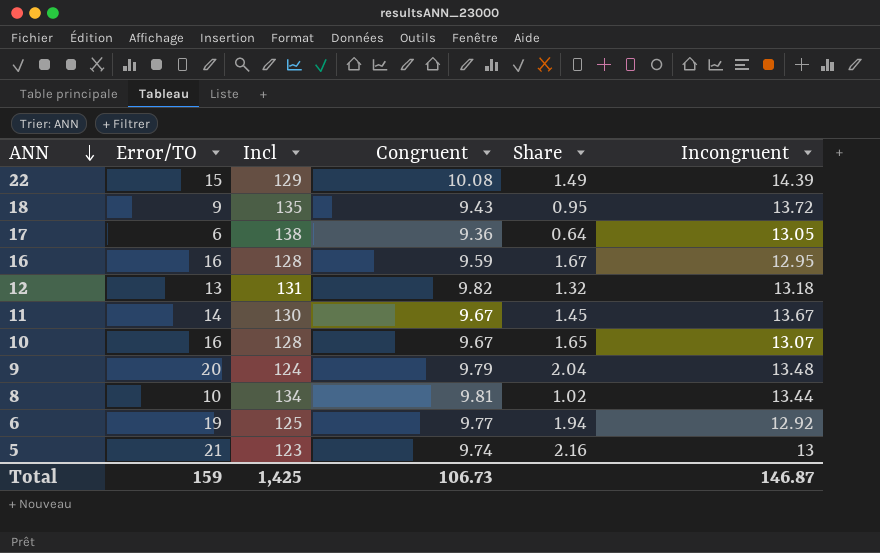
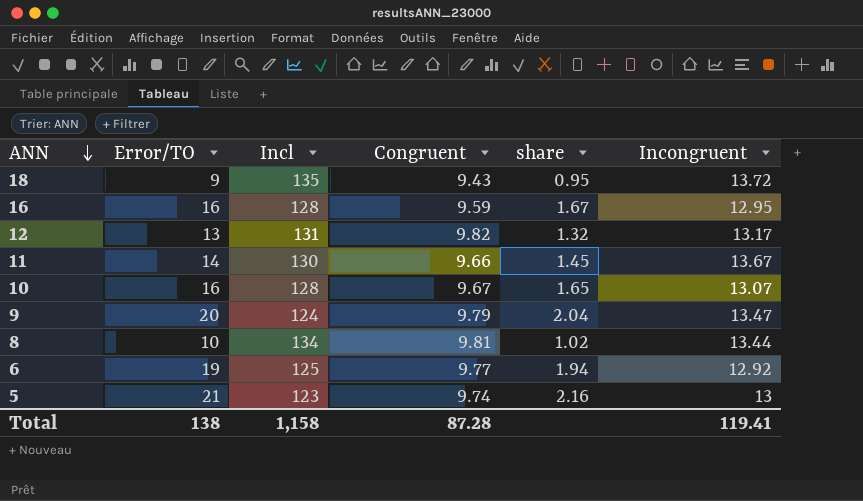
column name: Share -> share
row 22: 15 | 129 | 10.08 | 1.49 | 14.39 -> none
row 17: 6 | 138 | 9.36 | 0.64 | 13.05 -> none
12 | Incongruent: 13.18 -> 13.17
11 | Congruent: 9.67 -> 9.66
9 | Incongruent: 13.48 -> 13.47
Total | Error/TO: 159 -> 138
Total | Incl: 1,425 -> 1,158
Total | Congruent: 106.73 -> 87.28
Total | Incongruent: 146.87 -> 119.41

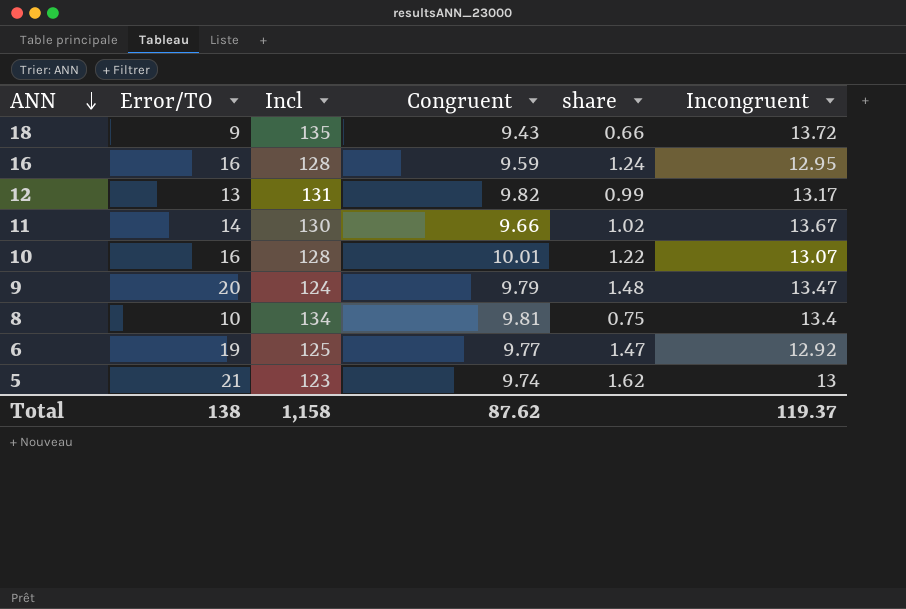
column share | formula: [Error/TO] / [Congruent] -> [Error/TO] / [Incongruent]
10 | Congruent: 9.67 -> 10.01
8 | Incongruent: 13.44 -> 13.4
Total | Congruent: 87.28 -> 87.62
Total | Incongruent: 119.41 -> 119.37

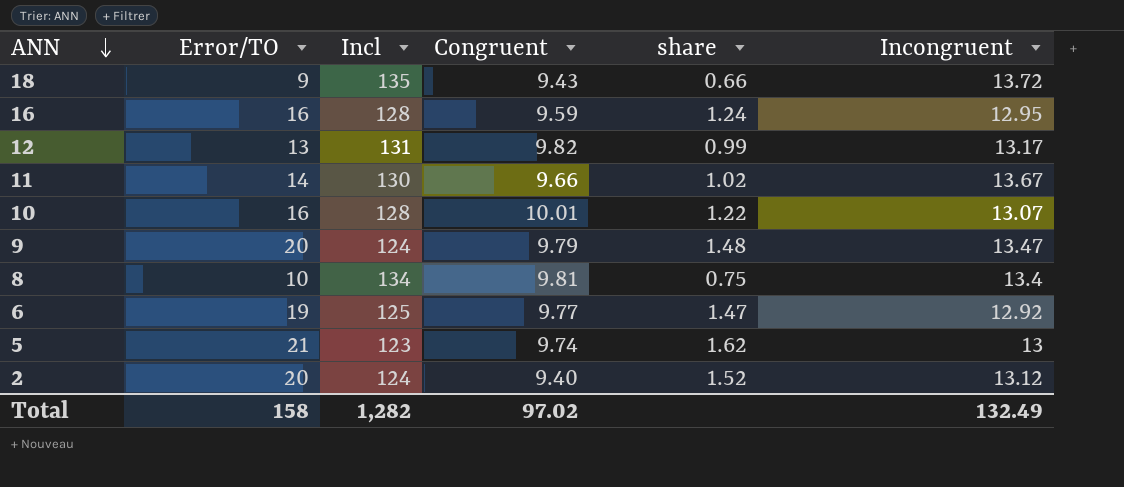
row 2: none -> 20 | 124 | 9.40 | 1.52 | 13.12
Total | Error/TO: 138 -> 158
Total | Incl: 1,158 -> 1,282
Total | Congruent: 87.62 -> 97.02
Total | Incongruent: 119.37 -> 132.49

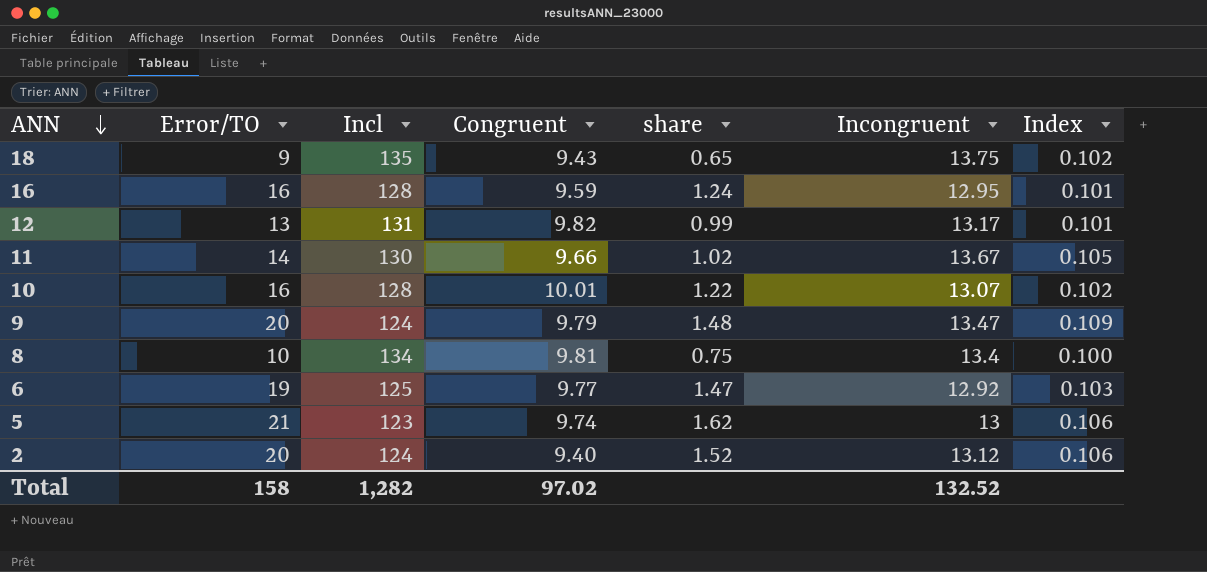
column Index | formula: none -> [Incongruent] / [Incl]
18 | share: 0.66 -> 0.65
18 | Incongruent: 13.72 -> 13.75
Total | Incongruent: 132.49 -> 132.52

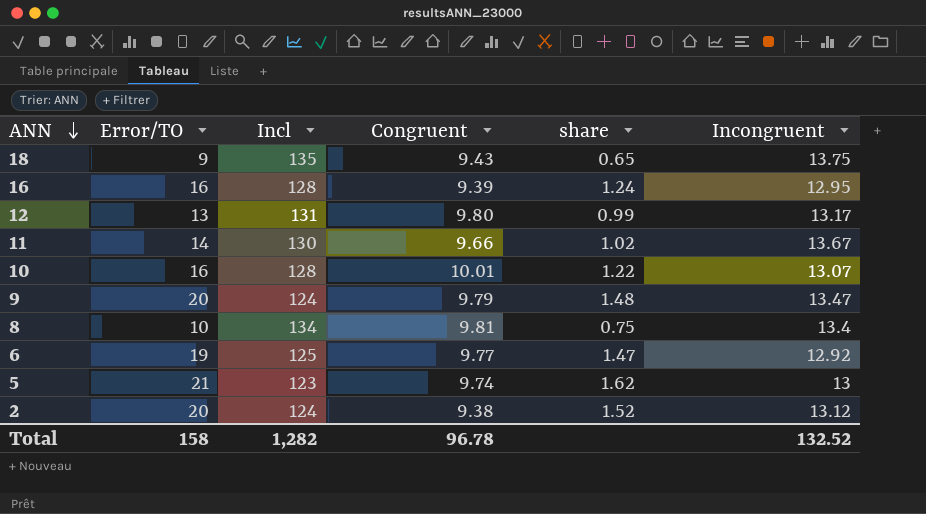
column Index | formula: [Incongruent] / [Incl] -> none
16 | Congruent: 9.59 -> 9.39
12 | Congruent: 9.82 -> 9.80
2 | Congruent: 9.40 -> 9.38
Total | Congruent: 97.02 -> 96.78

